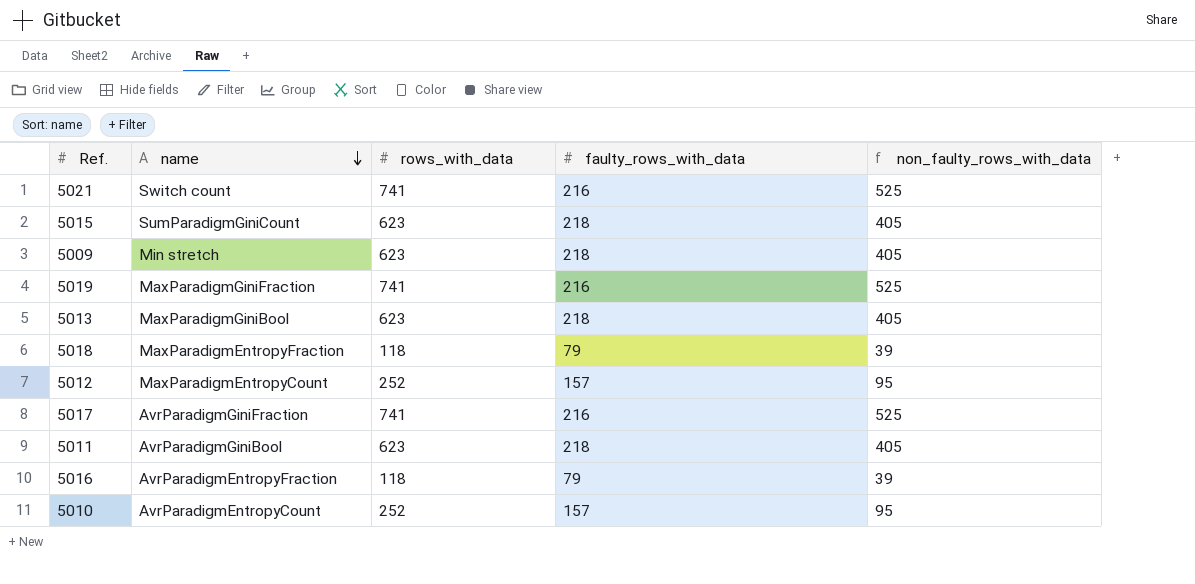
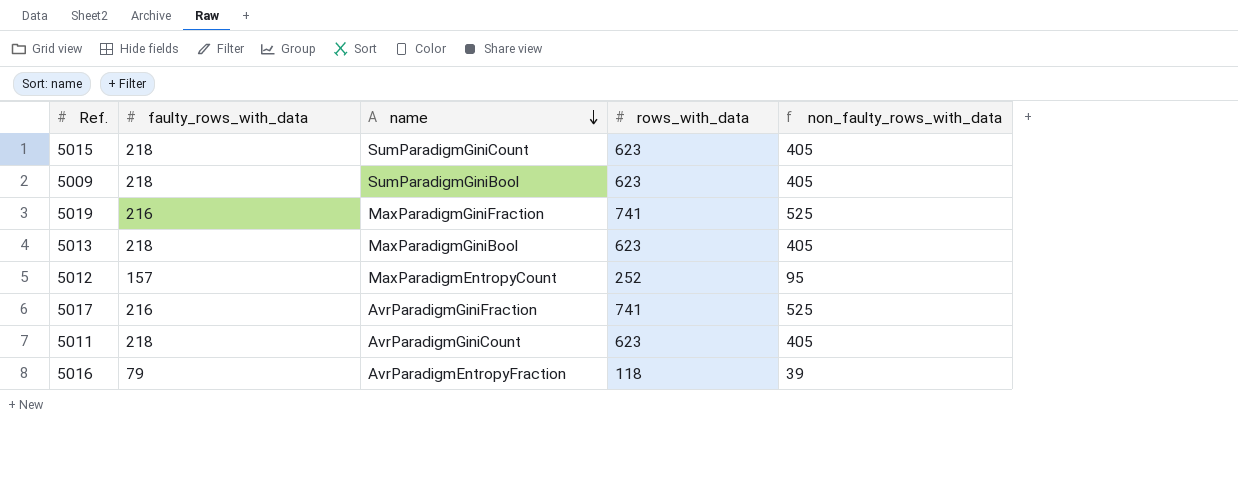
column faulty_rows_with_data | position: 4 -> 2
row 5021: Switch count | 741 | 216 | 525 -> none
row 5018: MaxParadigmEntropyFraction | 118 | 79 | 39 -> none
row 5010: AvrParadigmEntropyCount | 252 | 157 | 95 -> none
5009 | name: Min stretch -> SumParadigmGiniBool
5011 | name: AvrParadigmGiniBool -> AvrParadigmGiniCount

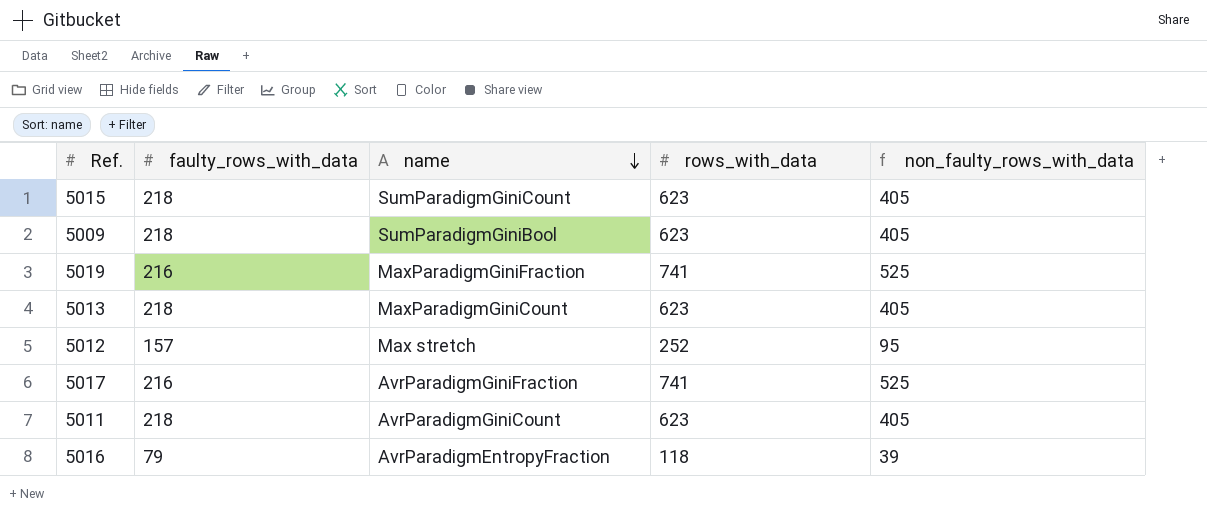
5013 | name: MaxParadigmGiniBool -> MaxParadigmGiniCount
5012 | name: MaxParadigmEntropyCount -> Max stretch

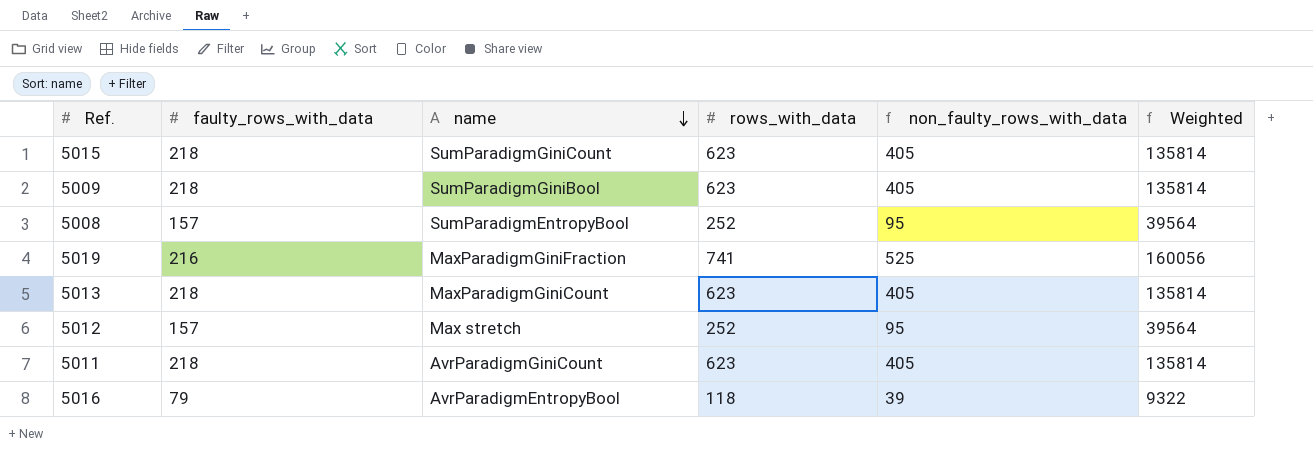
column Weighted | formula: none -> [faulty_rows_with_data] * [rows_with_data]
row 5017: 216 | AvrParadigmGiniFraction | 741 | 525 -> none
row 5008: none -> 157 | SumParadigmEntropyBool | 252 | 95 | 39564
5016 | name: AvrParadigmEntropyFraction -> AvrParadigmEntropyBool

